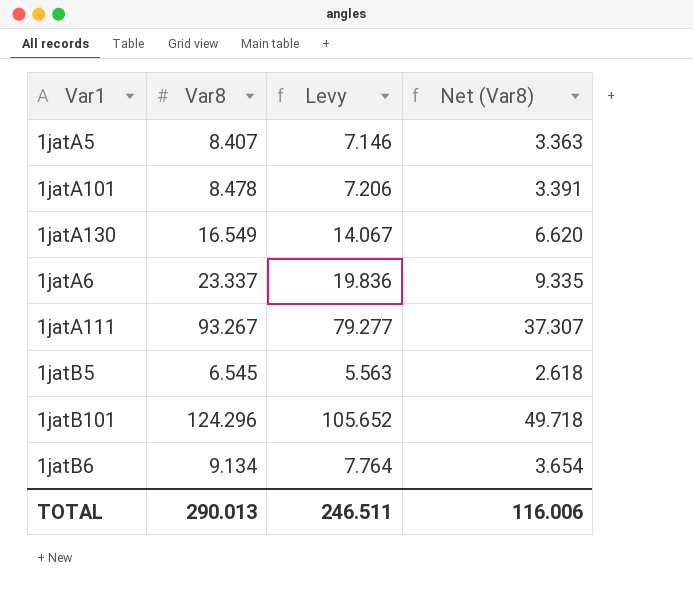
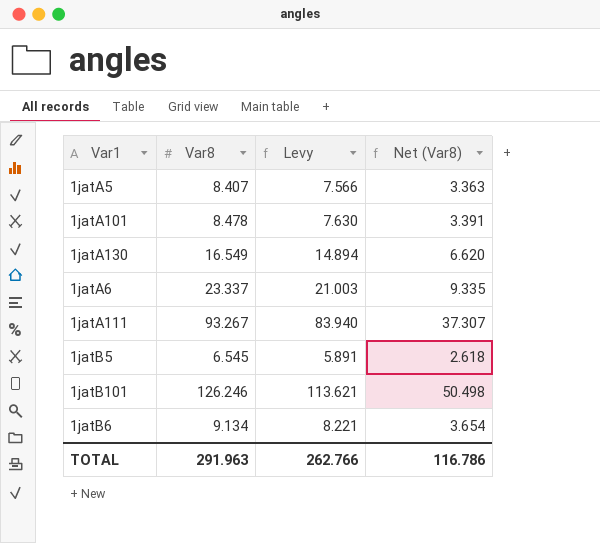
column Levy | formula: [Var8] * 0.85 -> [Var8] * 0.9
1jatB101 | Var8: 124.296 -> 126.246
1jatB101 | Net (Var8): 49.718 -> 50.498
TOTAL | Var8: 290.013 -> 291.963
TOTAL | Levy: 246.511 -> 262.766
TOTAL | Net (Var8): 116.006 -> 116.786

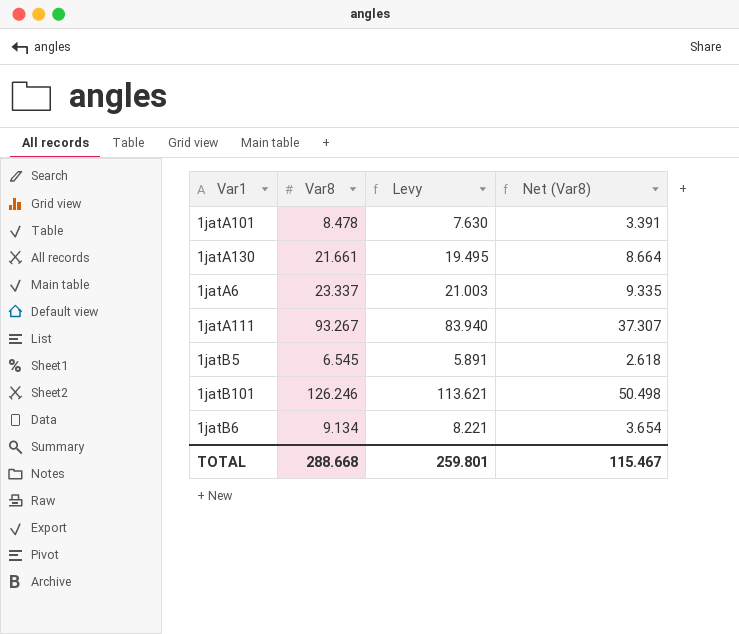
row 1jatA5: 8.407 | 7.566 | 3.363 -> none
1jatA130 | Var8: 16.549 -> 21.661
1jatA130 | Levy: 14.894 -> 19.495
1jatA130 | Net (Var8): 6.620 -> 8.664
TOTAL | Var8: 291.963 -> 288.668
TOTAL | Levy: 262.766 -> 259.801
TOTAL | Net (Var8): 116.786 -> 115.467

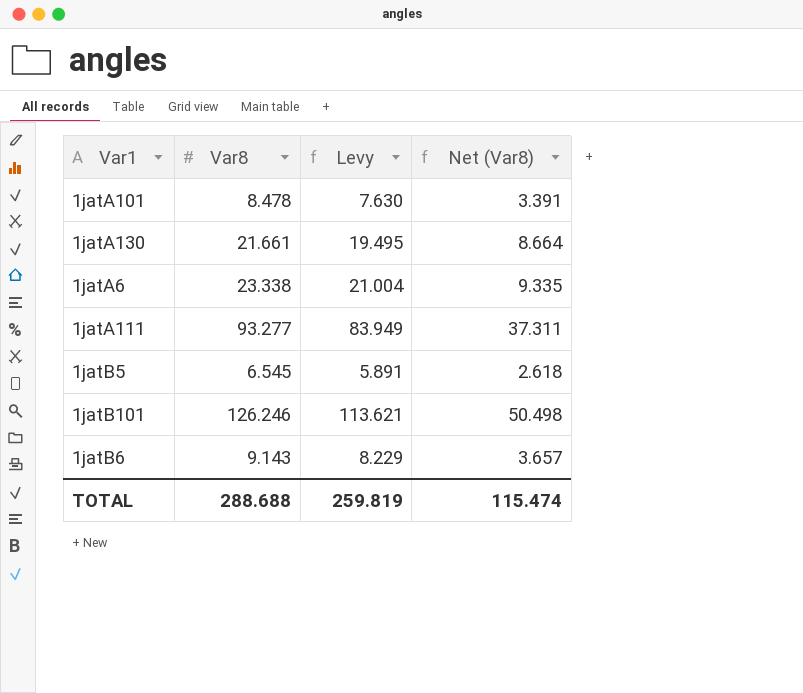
1jatA6 | Var8: 23.337 -> 23.338
1jatA6 | Levy: 21.003 -> 21.004
1jatA111 | Var8: 93.267 -> 93.277
1jatA111 | Levy: 83.940 -> 83.949
1jatA111 | Net (Var8): 37.307 -> 37.311
1jatB6 | Var8: 9.134 -> 9.143
1jatB6 | Levy: 8.221 -> 8.229
1jatB6 | Net (Var8): 3.654 -> 3.657
TOTAL | Var8: 288.668 -> 288.688
TOTAL | Levy: 259.801 -> 259.819
TOTAL | Net (Var8): 115.467 -> 115.474

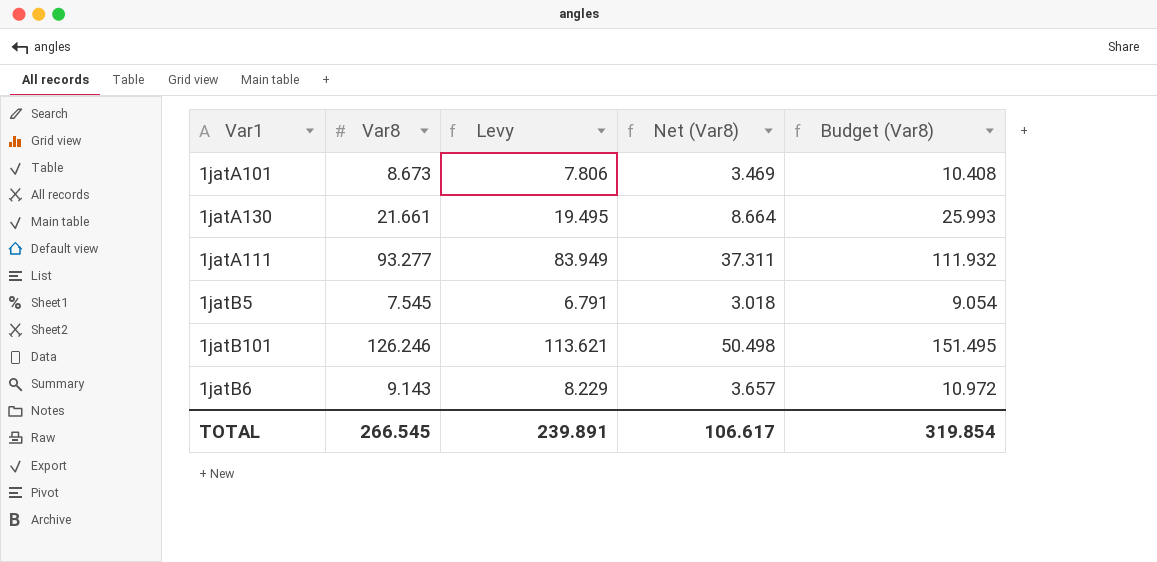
column Budget (Var8) | formula: none -> [Var8] * 1.2
row 1jatA6: 23.338 | 21.004 | 9.335 -> none
1jatA101 | Var8: 8.478 -> 8.673
1jatA101 | Levy: 7.630 -> 7.806
1jatA101 | Net (Var8): 3.391 -> 3.469
1jatB5 | Var8: 6.545 -> 7.545
1jatB5 | Levy: 5.891 -> 6.791
1jatB5 | Net (Var8): 2.618 -> 3.018
TOTAL | Var8: 288.688 -> 266.545
TOTAL | Levy: 259.819 -> 239.891
TOTAL | Net (Var8): 115.474 -> 106.617

